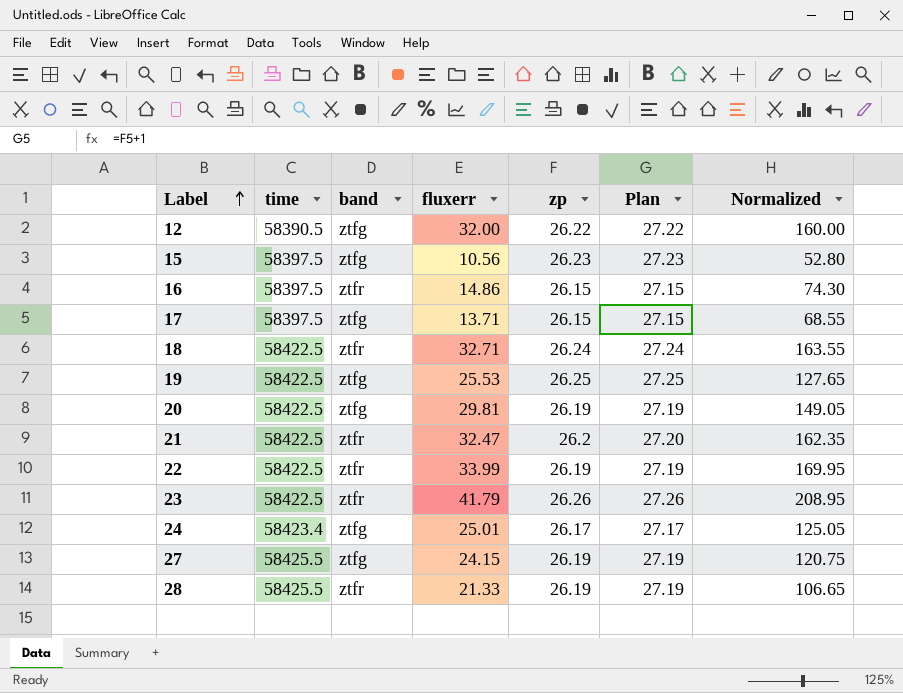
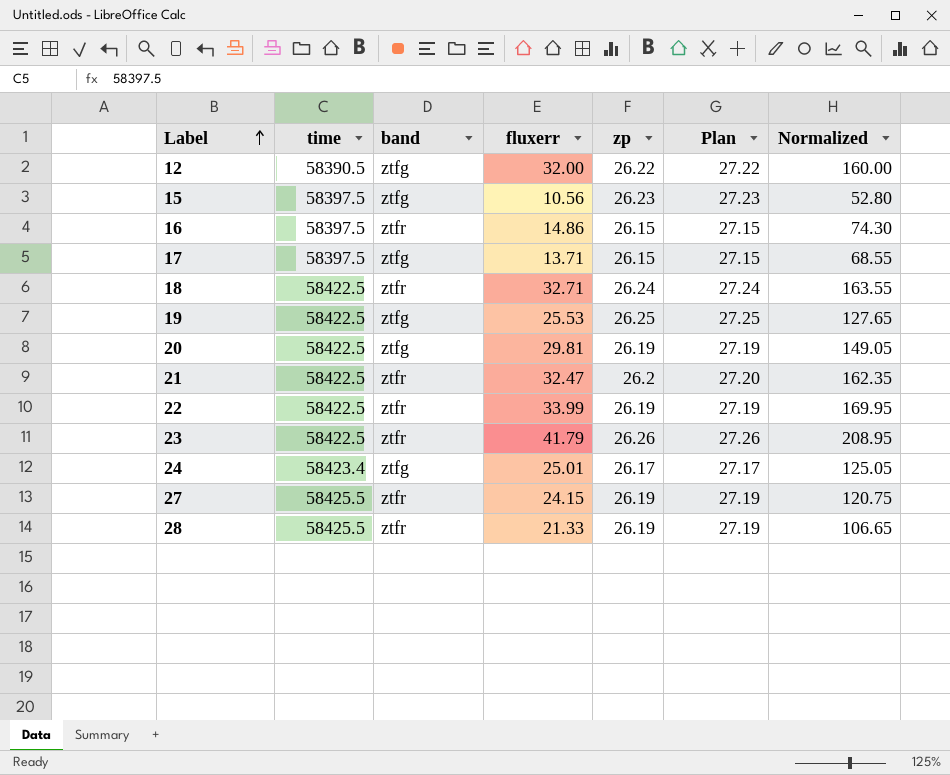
27 | band: ztfg -> ztfr

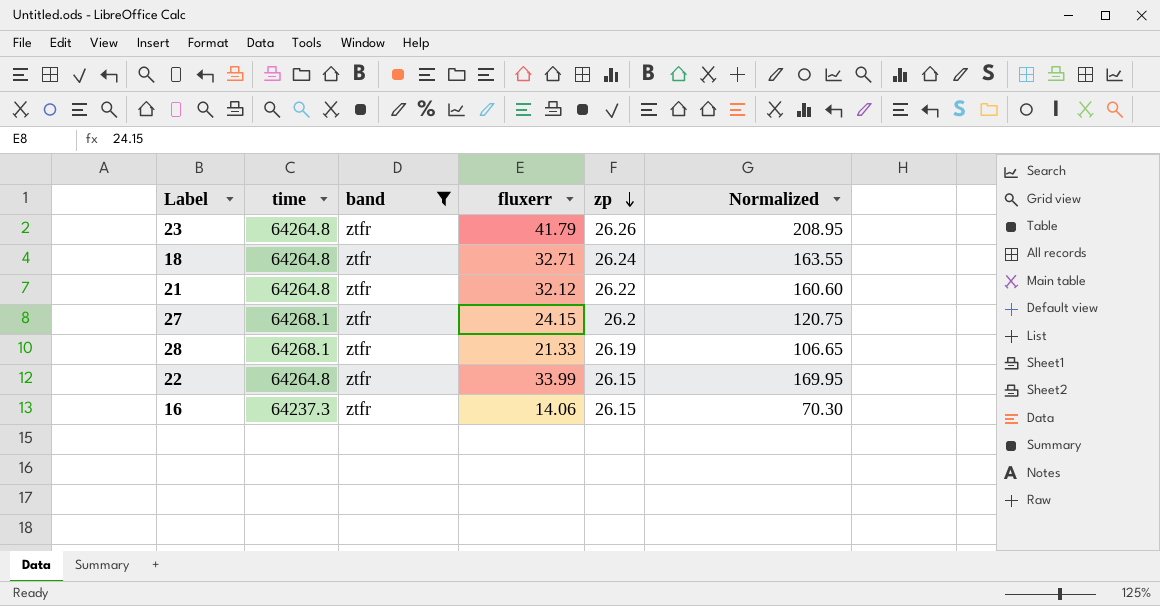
filter: none -> band = ztfr
row order: Label ascending -> zp descending
column Plan | formula: [zp] + 1 -> none
23 | time: 58422.5 -> 64264.8
18 | time: 58422.5 -> 64264.8
21 | time: 58422.5 -> 64264.8
21 | fluxerr: 32.47 -> 32.12
21 | zp: 26.2 -> 26.22
21 | Normalized: 162.35 -> 160.60
27 | time: 58425.5 -> 64268.1
27 | zp: 26.19 -> 26.2
28 | time: 58425.5 -> 64268.1
22 | time: 58422.5 -> 64264.8
22 | zp: 26.19 -> 26.15
16 | time: 58397.5 -> 64237.3
16 | fluxerr: 14.86 -> 14.06
16 | Normalized: 74.30 -> 70.30

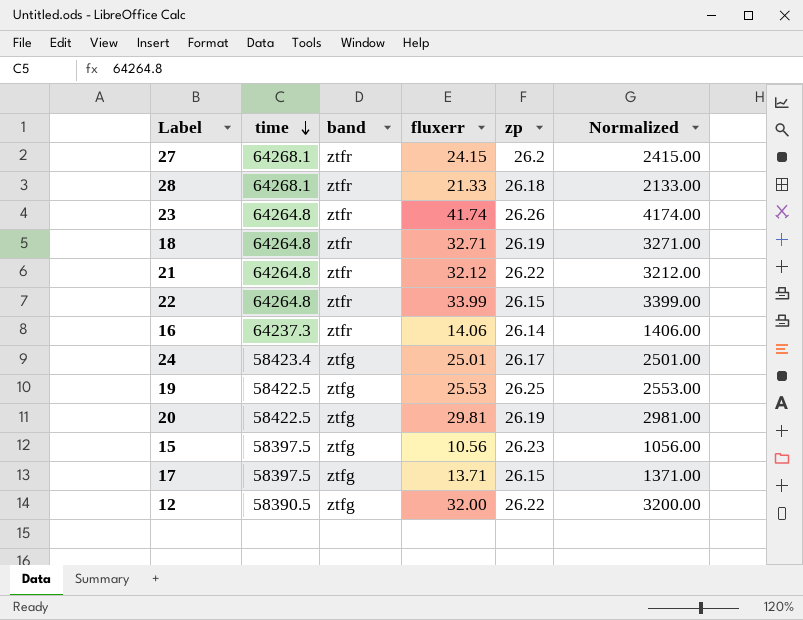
filter: band = ztfr -> none
row order: zp descending -> time descending
column Normalized | formula: [fluxerr] * 5 -> [fluxerr] * 100
28 | zp: 26.19 -> 26.18
23 | fluxerr: 41.79 -> 41.74
18 | zp: 26.24 -> 26.19
16 | zp: 26.15 -> 26.14

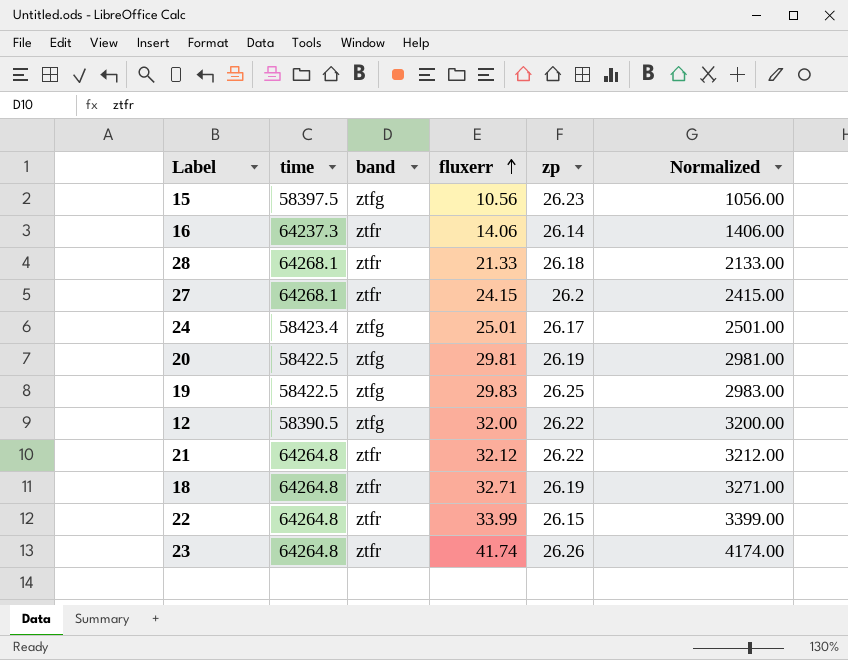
row order: time descending -> fluxerr ascending
row 17: 58397.5 | ztfg | 13.71 | 26.15 | 1371.00 -> none
19 | fluxerr: 25.53 -> 29.83
19 | Normalized: 2553.00 -> 2983.00

